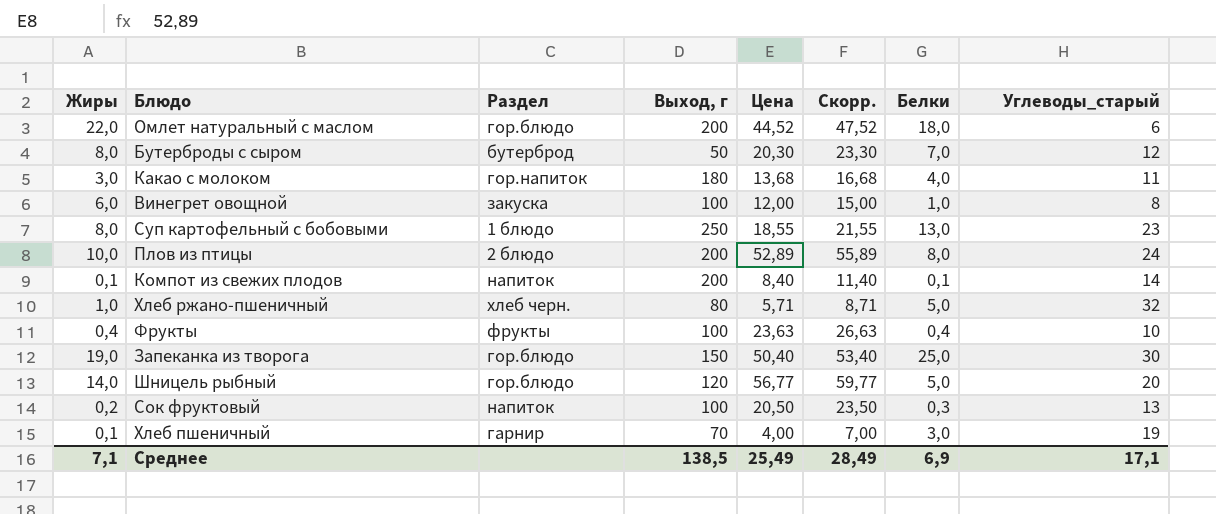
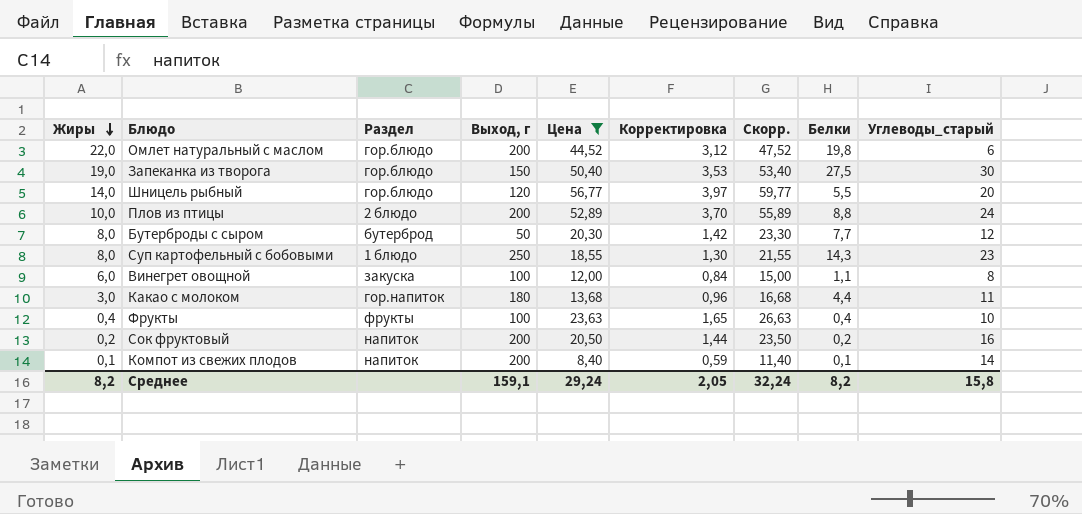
filter: none -> Цена >= 8,40
row order: none -> Жиры descending
column Корректировка | formula: none -> [Цена] * 0,07
Омлет натуральный с маслом | Белки: 18,0 -> 19,8
Запеканка из творога | Белки: 25,0 -> 27,5
Шницель рыбный | Белки: 5,0 -> 5,5
Плов из птицы | Белки: 8,0 -> 8,8
Бутерброды с сыром | Белки: 7,0 -> 7,7
Суп картофельный с бобовыми | Белки: 13,0 -> 14,3
Винегрет овощной | Белки: 1,0 -> 1,1
Какао с молоком | Белки: 4,0 -> 4,4
Сок фруктовый | Выход, г: 100 -> 200
Сок фруктовый | Белки: 0,3 -> 0,2
Сок фруктовый | Углеводы_старый: 13 -> 16
Среднее | Жиры: 7,1 -> 8,2
Среднее | Выход, г: 138,5 -> 159,1
Среднее | Цена: 25,49 -> 29,24
Среднее | Скорр.: 28,49 -> 32,24
Среднее | Белки: 6,9 -> 8,2
Среднее | Углеводы_старый: 17,1 -> 15,8

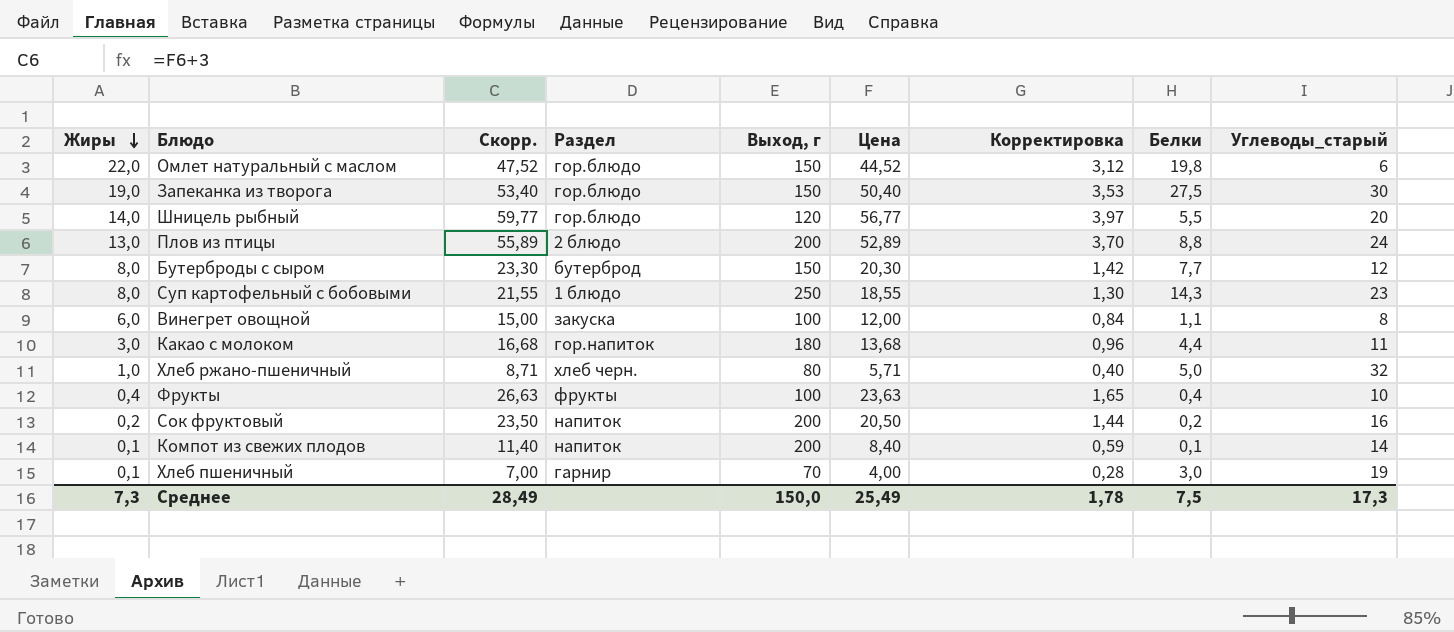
filter: Цена >= 8,40 -> none
column Скорр. | position: 7 -> 3
Омлет натуральный с маслом | Выход, г: 200 -> 150
Плов из птицы | Жиры: 10,0 -> 13,0
Бутерброды с сыром | Выход, г: 50 -> 150
Среднее | Жиры: 8,2 -> 7,3
Среднее | Скорр.: 32,24 -> 28,49
Среднее | Выход, г: 159,1 -> 150,0
Среднее | Цена: 29,24 -> 25,49
Среднее | Корректировка: 2,05 -> 1,78
Среднее | Белки: 8,2 -> 7,5
Среднее | Углеводы_старый: 15,8 -> 17,3

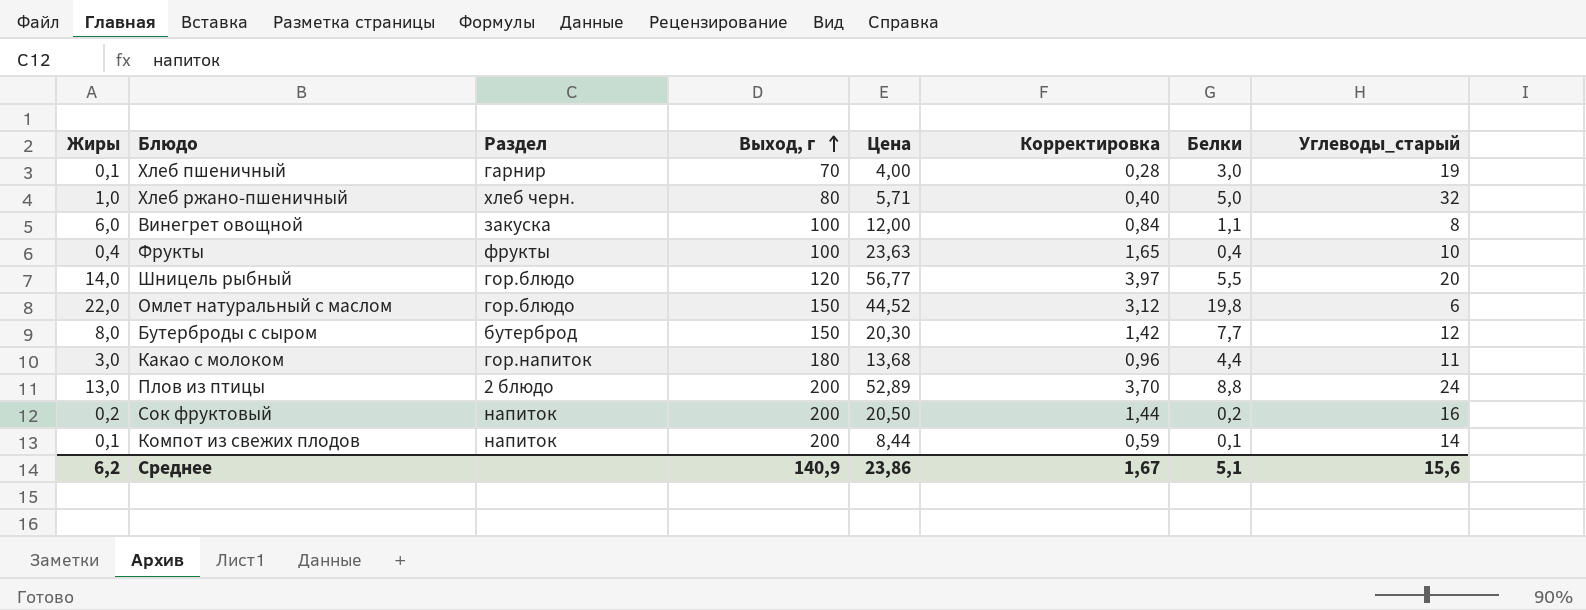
row order: Жиры descending -> Выход, г ascending
column Скорр. | formula: [Цена] + 3 -> none
row Запеканка из творога: 19,0 | 53,40 | гор.блюдо | 150 | 50,40 | 3,53 | 27,5 | 30 -> none
row Суп картофельный с бобовыми: 8,0 | 21,55 | 1 блюдо | 250 | 18,55 | 1,30 | 14,3 | 23 -> none
Компот из свежих плодов | Цена: 8,40 -> 8,44
Среднее | Жиры: 7,3 -> 6,2
Среднее | Выход, г: 150,0 -> 140,9
Среднее | Цена: 25,49 -> 23,86
Среднее | Корректировка: 1,78 -> 1,67
Среднее | Белки: 7,5 -> 5,1
Среднее | Углеводы_старый: 17,3 -> 15,6

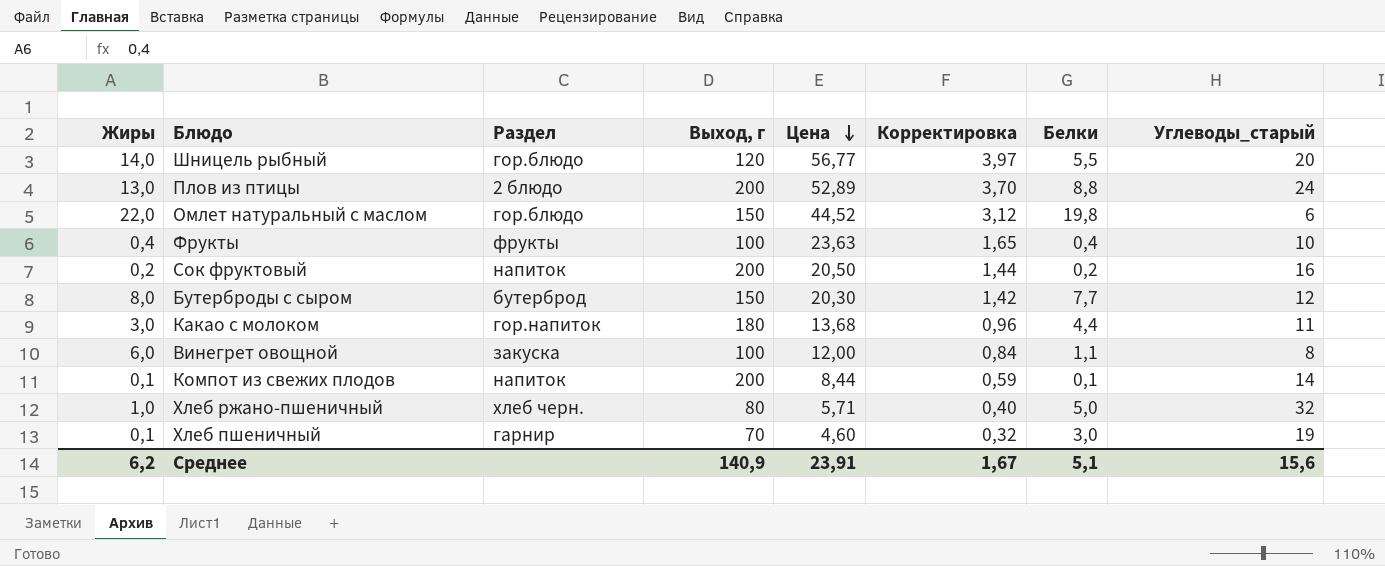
row order: Выход, г ascending -> Цена descending
Хлеб пшеничный | Цена: 4,00 -> 4,60
Хлеб пшеничный | Корректировка: 0,28 -> 0,32
Среднее | Цена: 23,86 -> 23,91

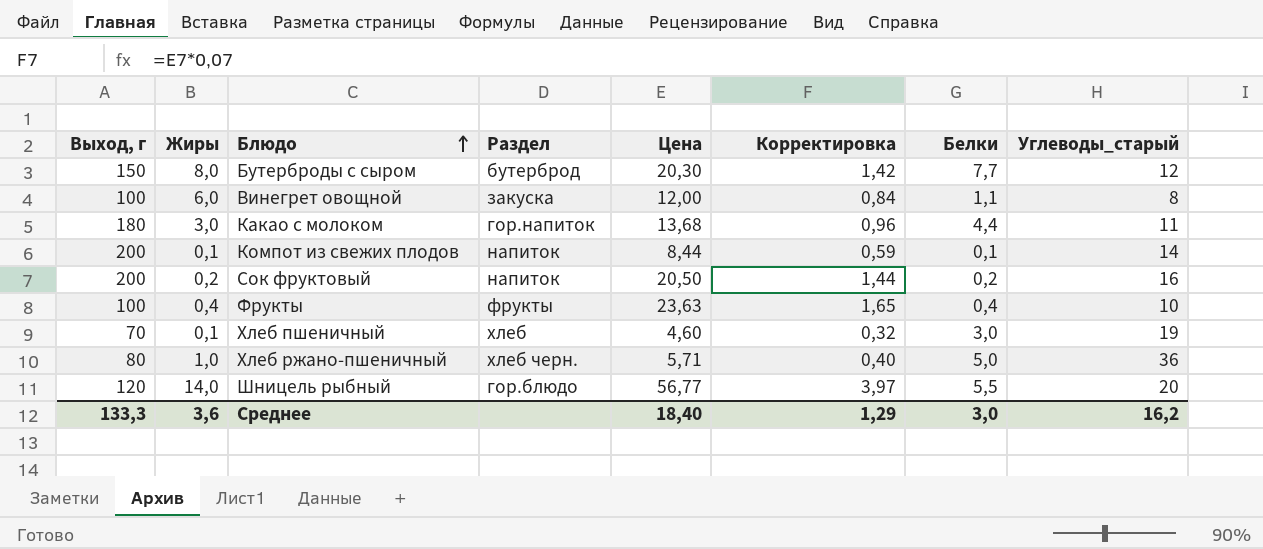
row order: Цена descending -> Блюдо ascending
column Выход, г | position: 4 -> 1
row Плов из птицы: 13,0 | 2 блюдо | 200 | 52,89 | 3,70 | 8,8 | 24 -> none
row Омлет натуральный с маслом: 22,0 | гор.блюдо | 150 | 44,52 | 3,12 | 19,8 | 6 -> none
Хлеб пшеничный | Раздел: гарнир -> хлеб
Хлеб ржано-пшеничный | Углеводы_старый: 32 -> 36
Среднее | Выход, г: 140,9 -> 133,3
Среднее | Жиры: 6,2 -> 3,6
Среднее | Цена: 23,91 -> 18,40
Среднее | Корректировка: 1,67 -> 1,29
Среднее | Белки: 5,1 -> 3,0
Среднее | Углеводы_старый: 15,6 -> 16,2

